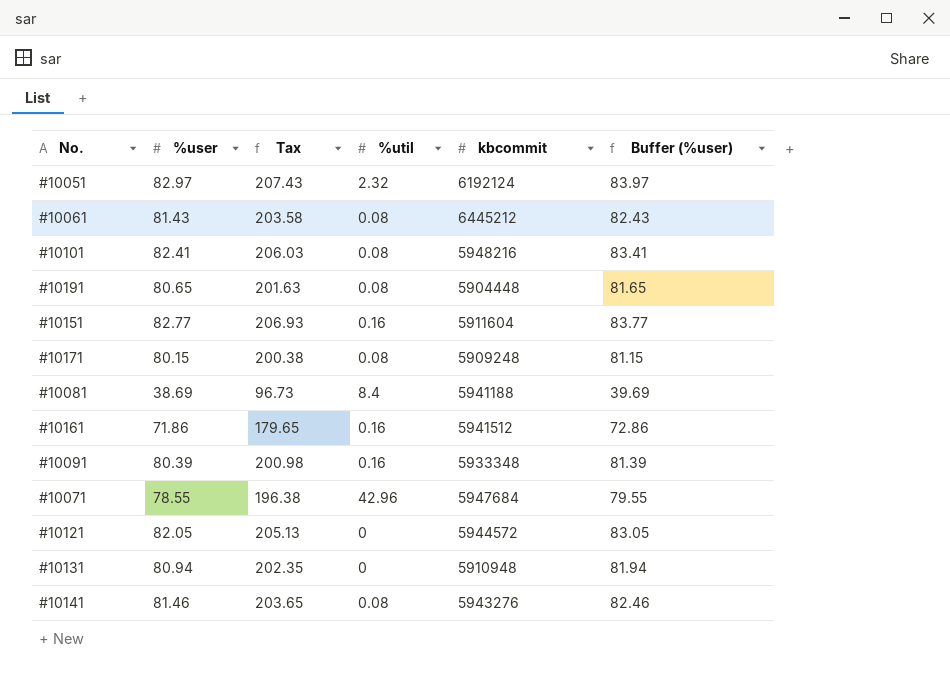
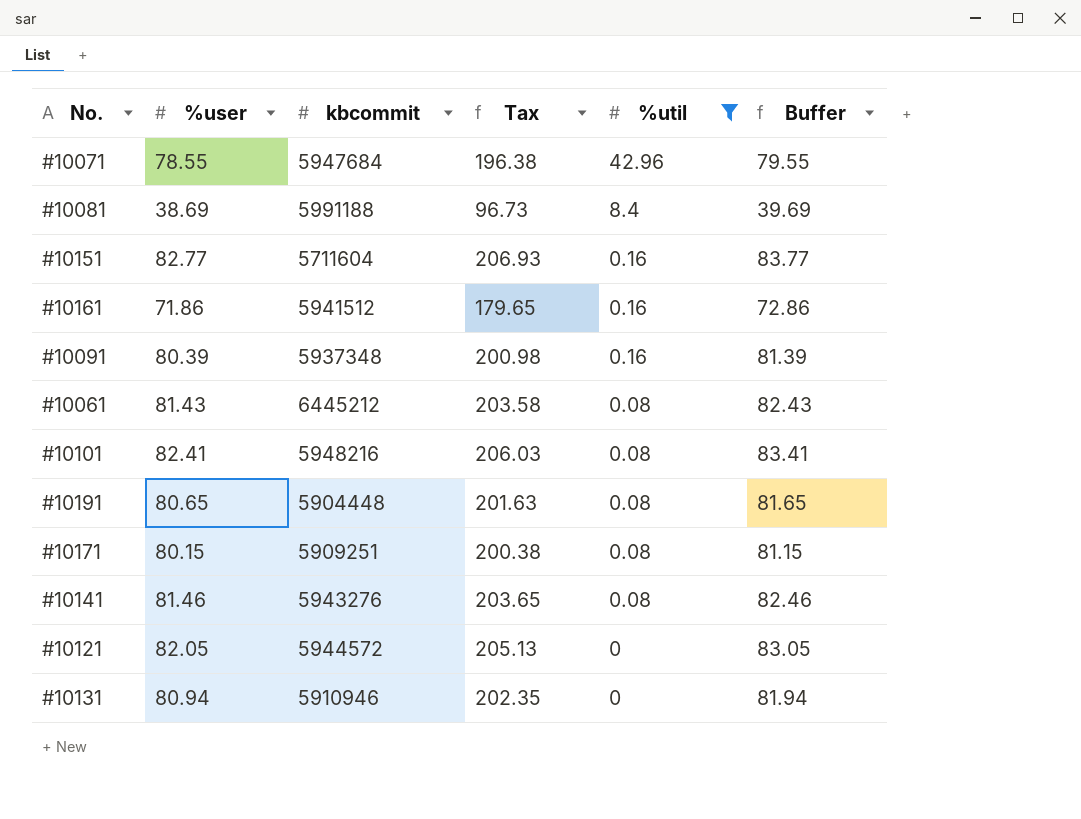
filter: none -> %util != 2.32
row order: none -> %util descending
column kbcommit | position: 5 -> 3
column name: Buffer (%user) -> Buffer
#10081 | kbcommit: 5941188 -> 5991188
#10151 | kbcommit: 5911604 -> 5711604
#10091 | kbcommit: 5933348 -> 5937348
#10171 | kbcommit: 5909248 -> 5909251
#10131 | kbcommit: 5910948 -> 5910946

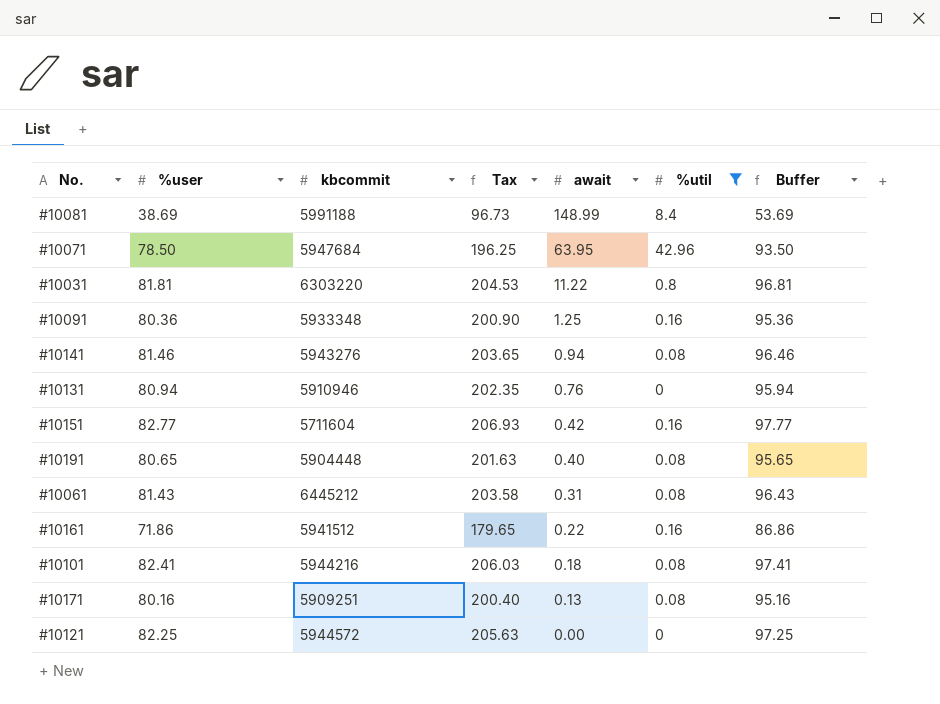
row order: %util descending -> await descending
column await | position: none -> 5
column Buffer | formula: [%user] + 1 -> [%user] + 15
#10071 | %user: 78.55 -> 78.50
#10071 | Tax: 196.38 -> 196.25
row #10031: none -> 81.81 | 6303220 | 204.53 | 11.22 | 0.8 | 96.81
#10091 | %user: 80.39 -> 80.36
#10091 | kbcommit: 5937348 -> 5933348
#10091 | Tax: 200.98 -> 200.90
#10101 | kbcommit: 5948216 -> 5944216
#10171 | %user: 80.15 -> 80.16
#10171 | Tax: 200.38 -> 200.40
#10121 | %user: 82.05 -> 82.25
#10121 | Tax: 205.13 -> 205.63

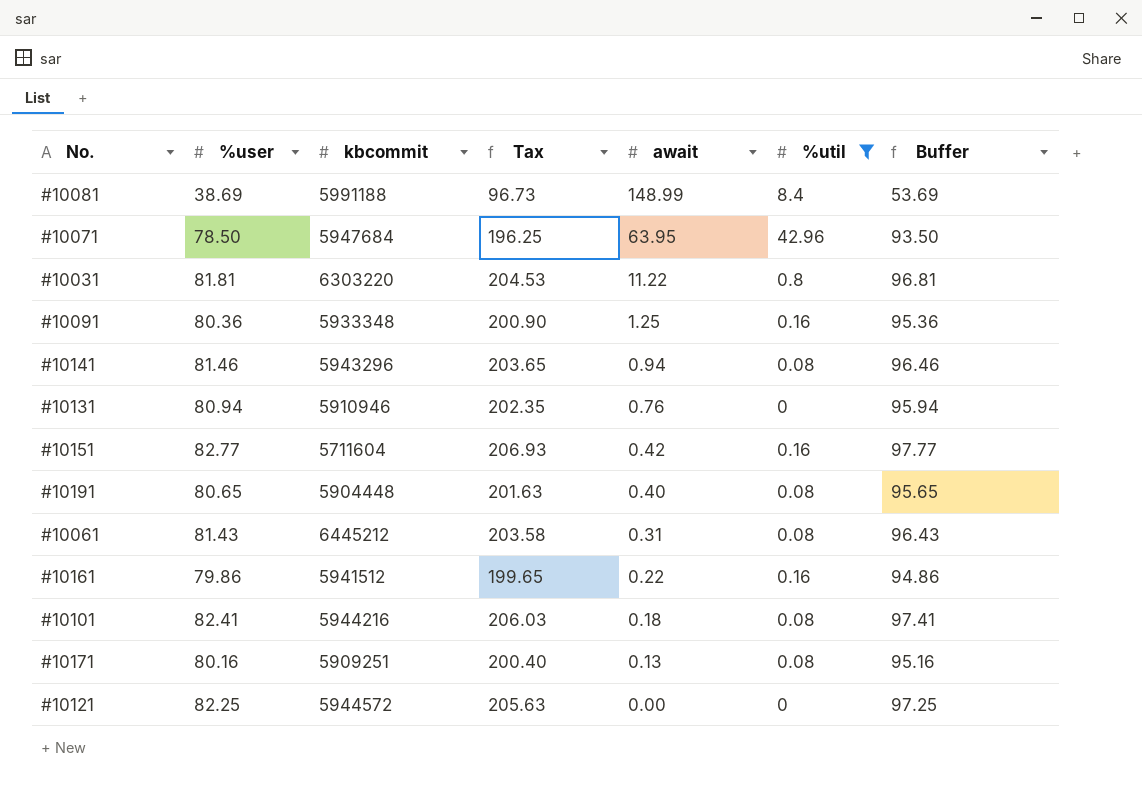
#10141 | kbcommit: 5943276 -> 5943296
#10161 | %user: 71.86 -> 79.86
#10161 | Tax: 179.65 -> 199.65
#10161 | Buffer: 86.86 -> 94.86

